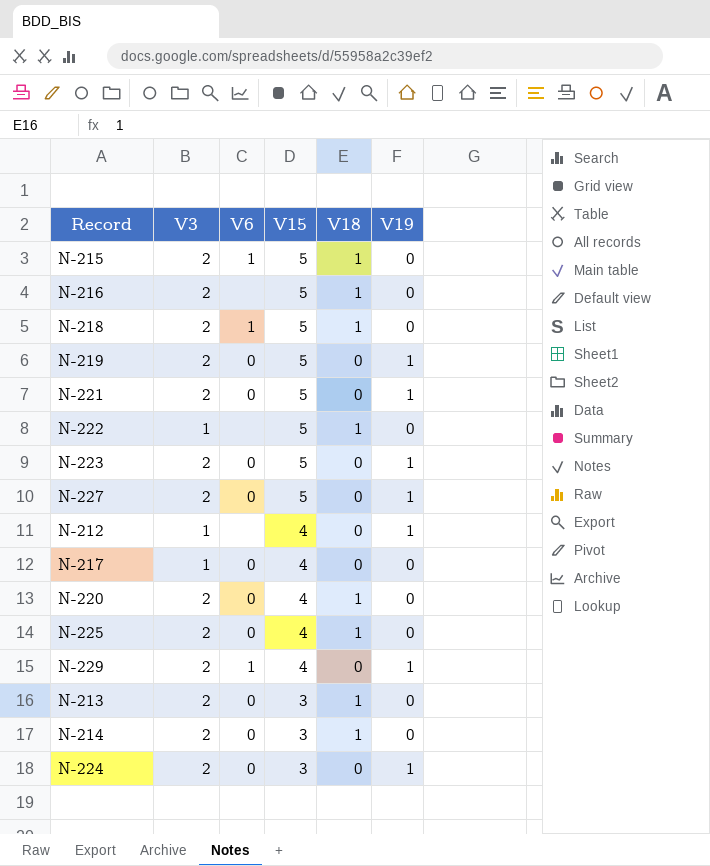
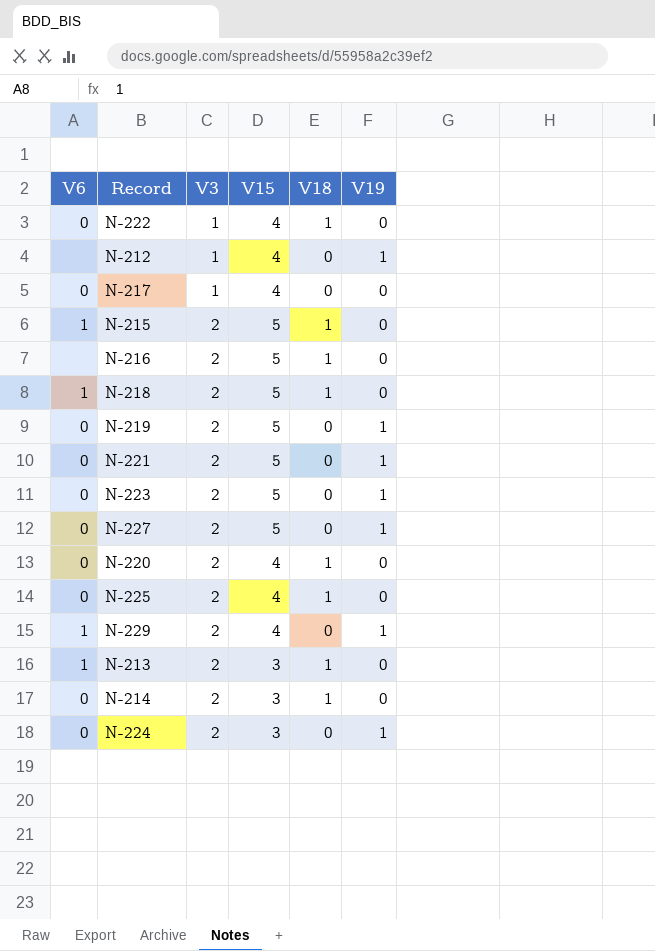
row order: V15 descending -> V3 ascending
column V6 | position: 3 -> 1
N-222 | V6: none -> 0
N-222 | V15: 5 -> 4
N-213 | V6: 0 -> 1

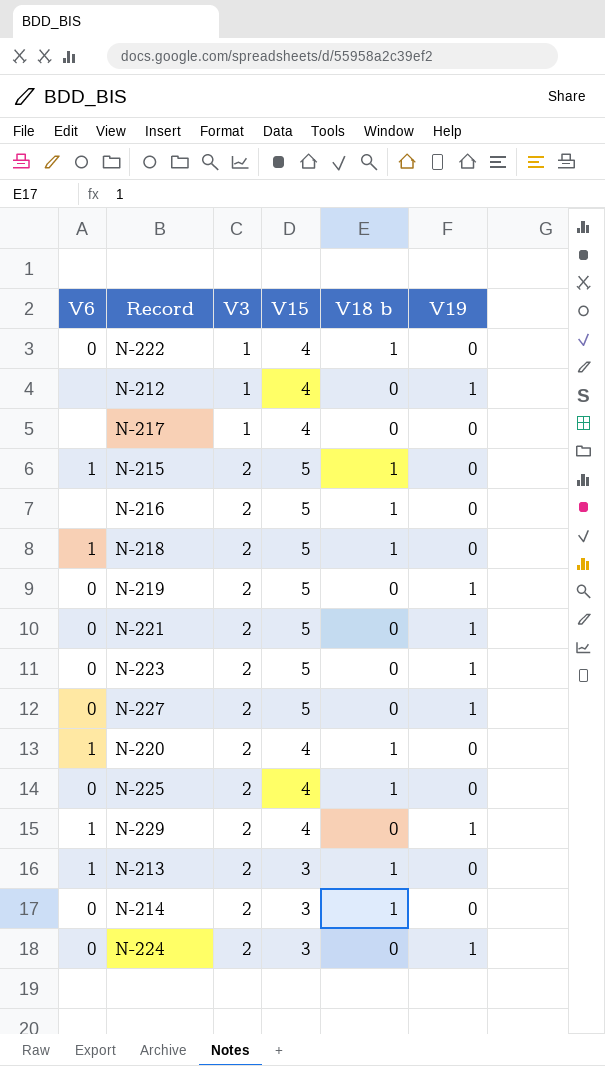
column name: V18 -> V18 b
N-217 | V6: 0 -> none
N-220 | V6: 0 -> 1

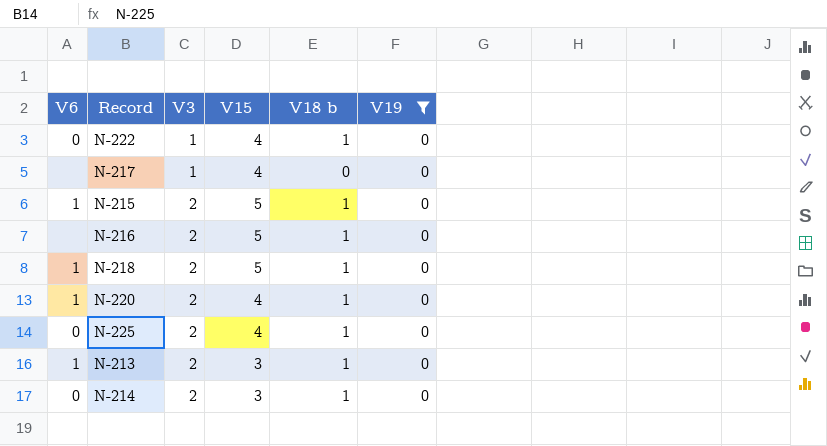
filter: none -> V19 = 0

